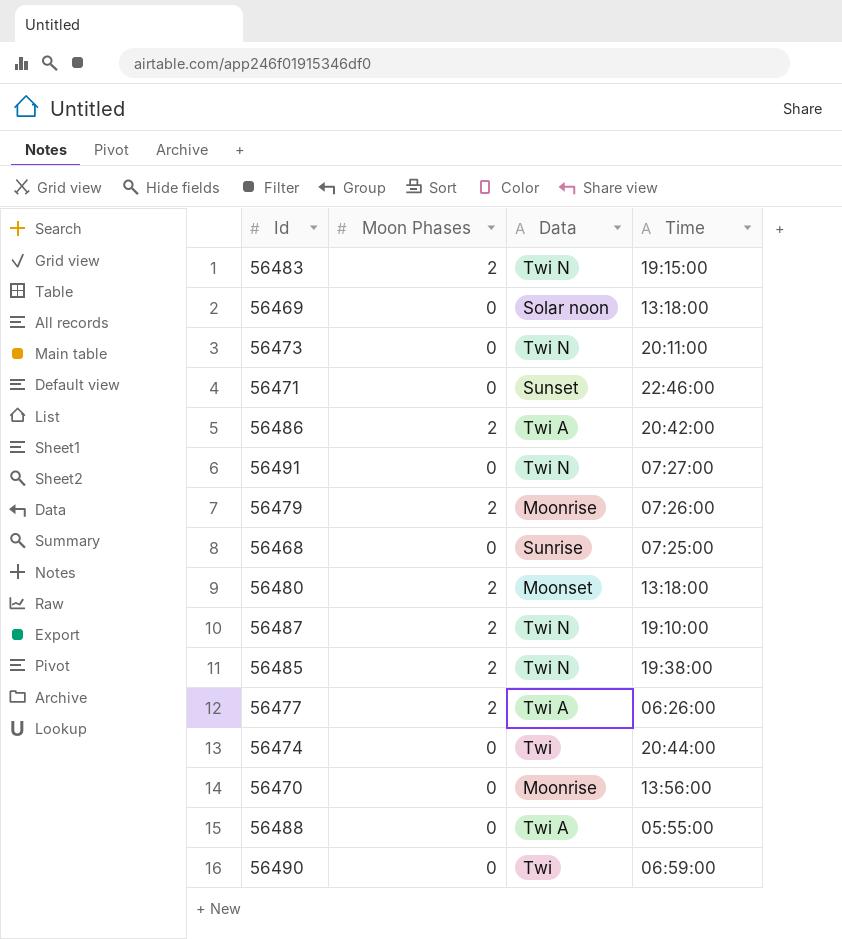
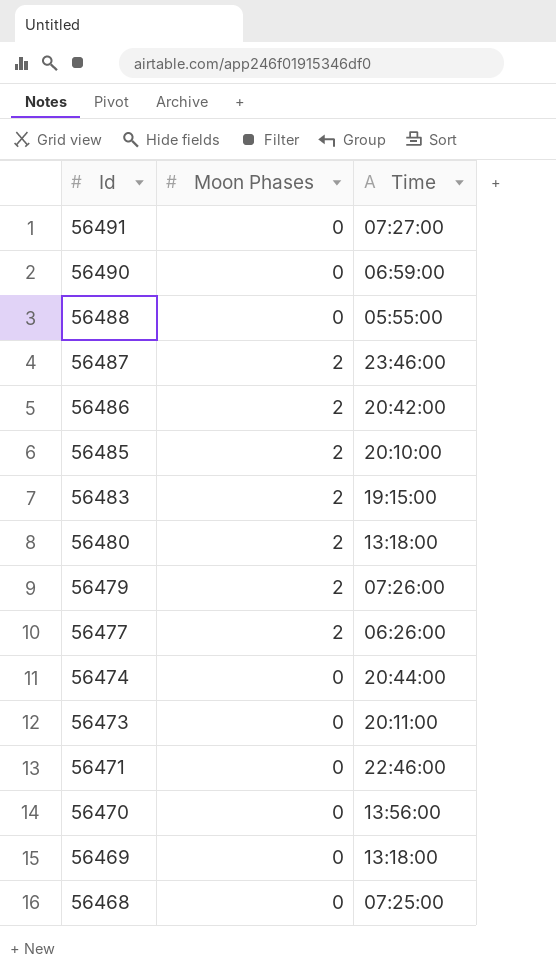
row order: none -> Id descending
column Data | position: 3 -> none
56487 | Time: 19:10:00 -> 23:46:00
56485 | Time: 19:38:00 -> 20:10:00

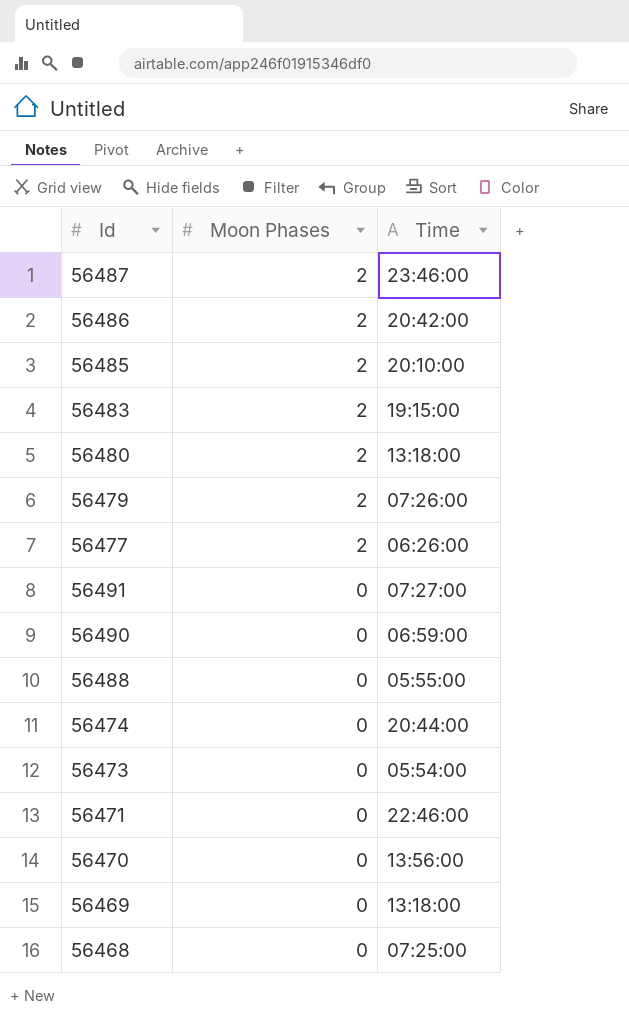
row order: Id descending -> Moon Phases descending
56473 | Time: 20:11:00 -> 05:54:00

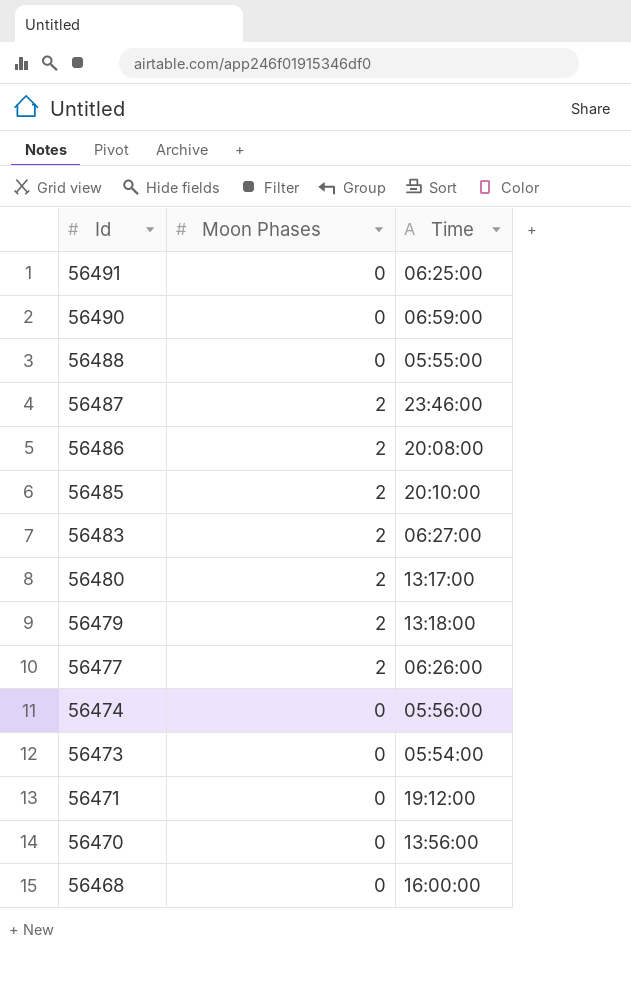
row order: Moon Phases descending -> Id descending
row 56469: 0 | 13:18:00 -> none
56491 | Time: 07:27:00 -> 06:25:00
56486 | Time: 20:42:00 -> 20:08:00
56483 | Time: 19:15:00 -> 06:27:00
56480 | Time: 13:18:00 -> 13:17:00
56479 | Time: 07:26:00 -> 13:18:00
56474 | Time: 20:44:00 -> 05:56:00
56471 | Time: 22:46:00 -> 19:12:00
56468 | Time: 07:25:00 -> 16:00:00

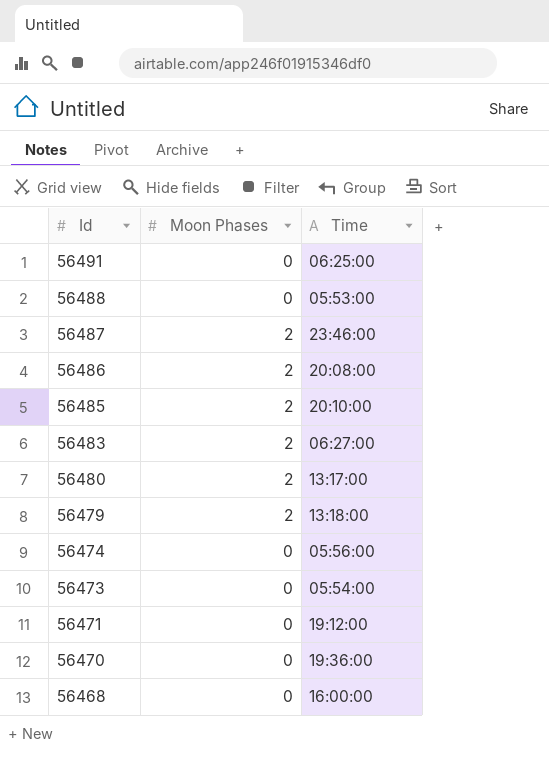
row 56490: 0 | 06:59:00 -> none
row 56477: 2 | 06:26:00 -> none
56488 | Time: 05:55:00 -> 05:53:00
56470 | Time: 13:56:00 -> 19:36:00

